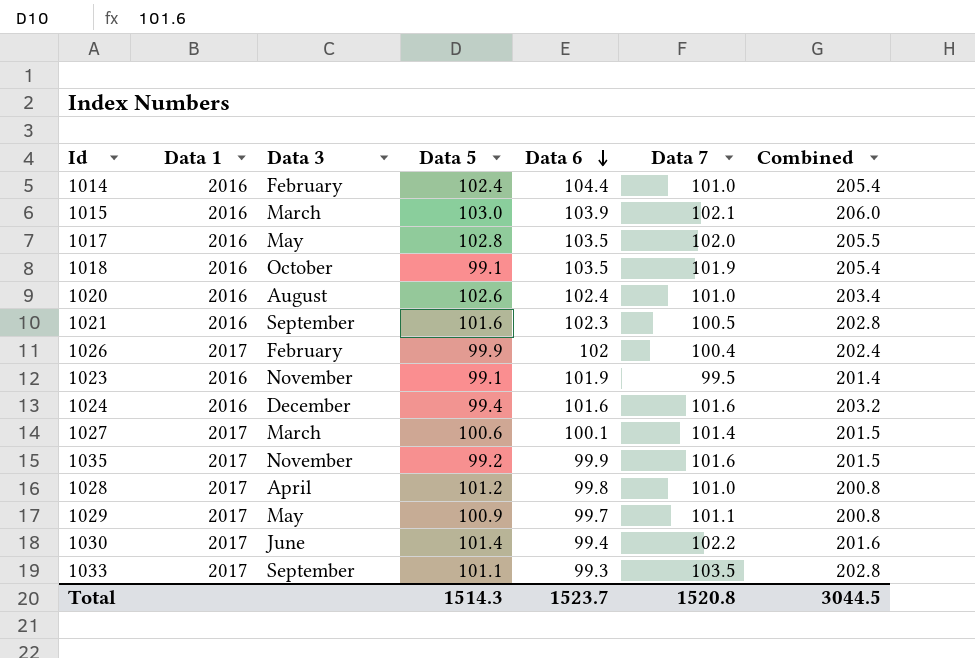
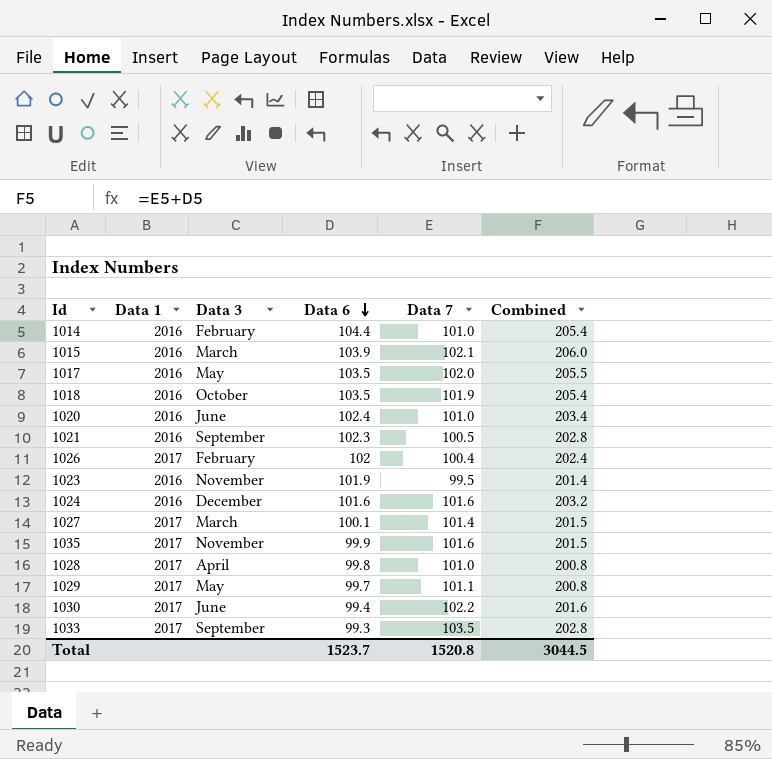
column Data 5 | position: 4 -> none
1020 | Data 3: August -> June

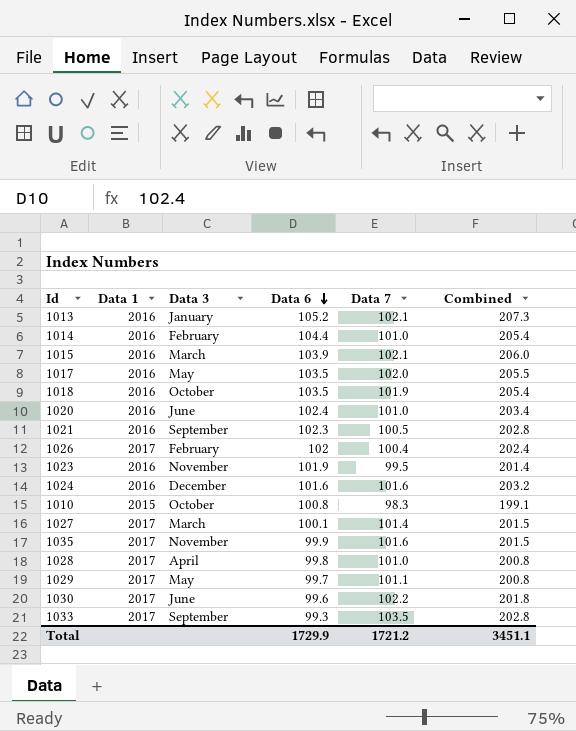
row 1013: none -> 2016 | January | 105.2 | 102.1 | 207.3
row 1010: none -> 2015 | October | 100.8 | 98.3 | 199.1
1030 | Data 6: 99.4 -> 99.6
1030 | Combined: 201.6 -> 201.8
Total | Data 6: 1523.7 -> 1729.9
Total | Data 7: 1520.8 -> 1721.2
Total | Combined: 3044.5 -> 3451.1

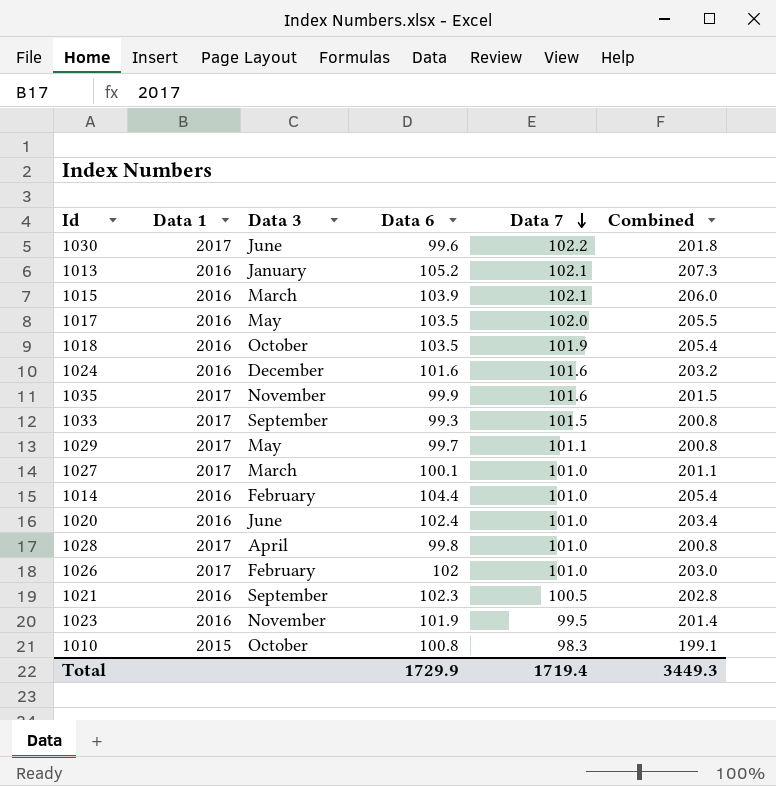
row order: Data 6 descending -> Data 7 descending
1033 | Data 7: 103.5 -> 101.5
1033 | Combined: 202.8 -> 200.8
1027 | Data 7: 101.4 -> 101.0
1027 | Combined: 201.5 -> 201.1
1026 | Data 7: 100.4 -> 101.0
1026 | Combined: 202.4 -> 203.0
Total | Data 7: 1721.2 -> 1719.4
Total | Combined: 3451.1 -> 3449.3

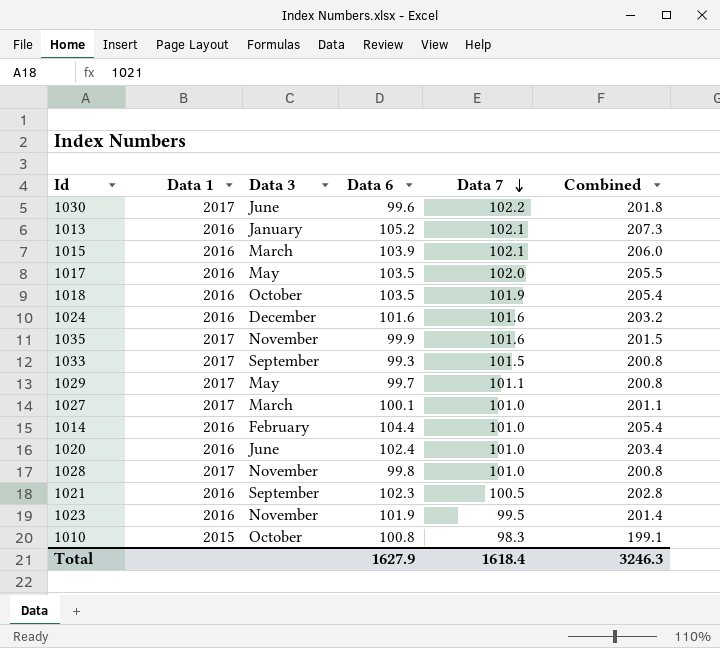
row 1026: 2017 | February | 102 | 101.0 | 203.0 -> none
1028 | Data 3: April -> November
Total | Data 6: 1729.9 -> 1627.9
Total | Data 7: 1719.4 -> 1618.4
Total | Combined: 3449.3 -> 3246.3

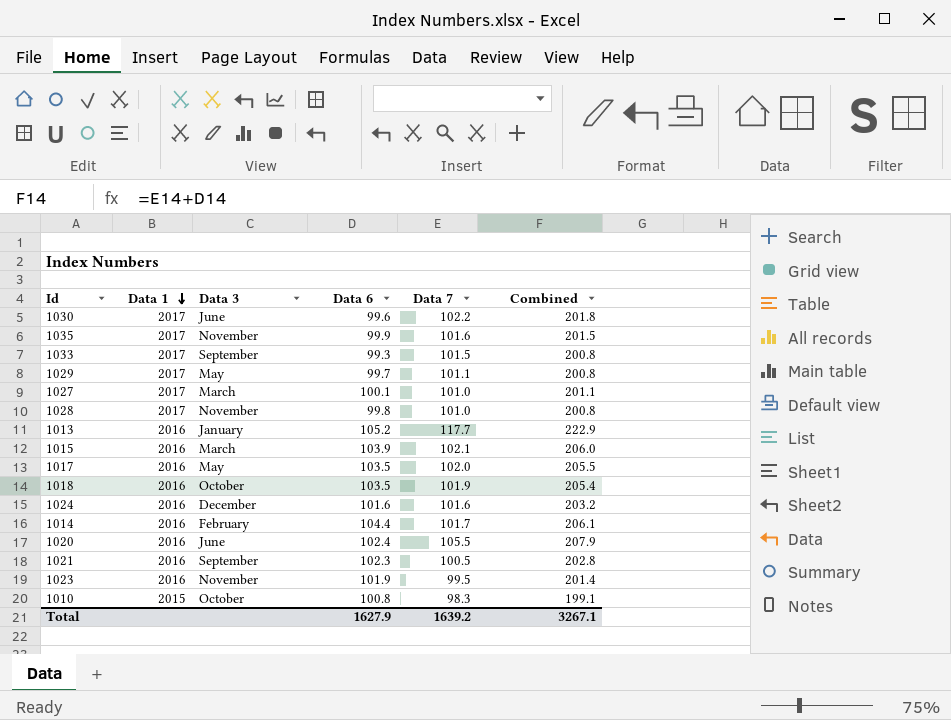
row order: Data 7 descending -> Data 1 descending
1013 | Data 7: 102.1 -> 117.7
1013 | Combined: 207.3 -> 222.9
1014 | Data 7: 101.0 -> 101.7
1014 | Combined: 205.4 -> 206.1
1020 | Data 7: 101.0 -> 105.5
1020 | Combined: 203.4 -> 207.9
Total | Data 7: 1618.4 -> 1639.2
Total | Combined: 3246.3 -> 3267.1

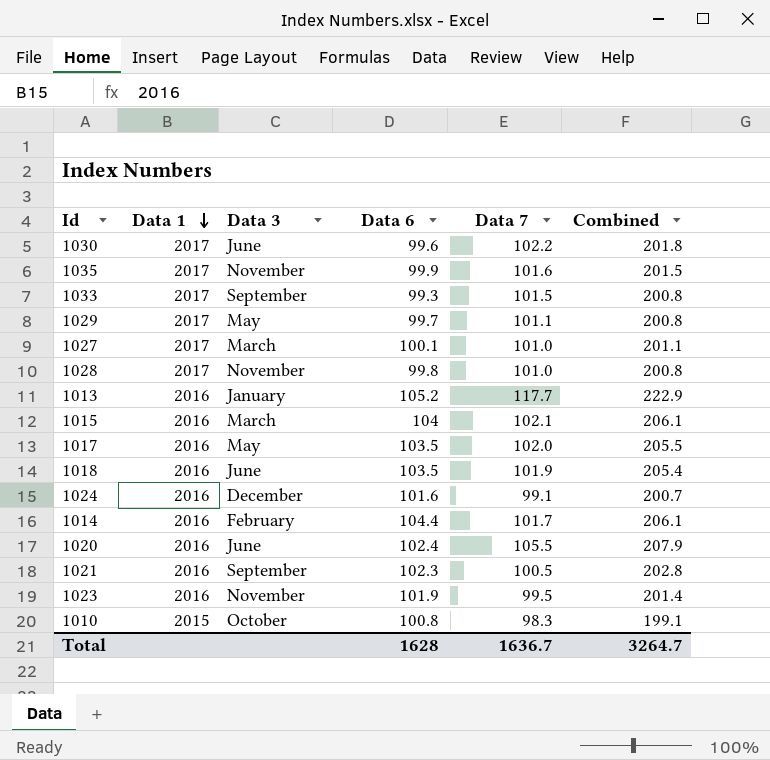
1015 | Data 6: 103.9 -> 104
1015 | Combined: 206.0 -> 206.1
1018 | Data 3: October -> June
1024 | Data 7: 101.6 -> 99.1
1024 | Combined: 203.2 -> 200.7
Total | Data 6: 1627.9 -> 1628
Total | Data 7: 1639.2 -> 1636.7
Total | Combined: 3267.1 -> 3264.7

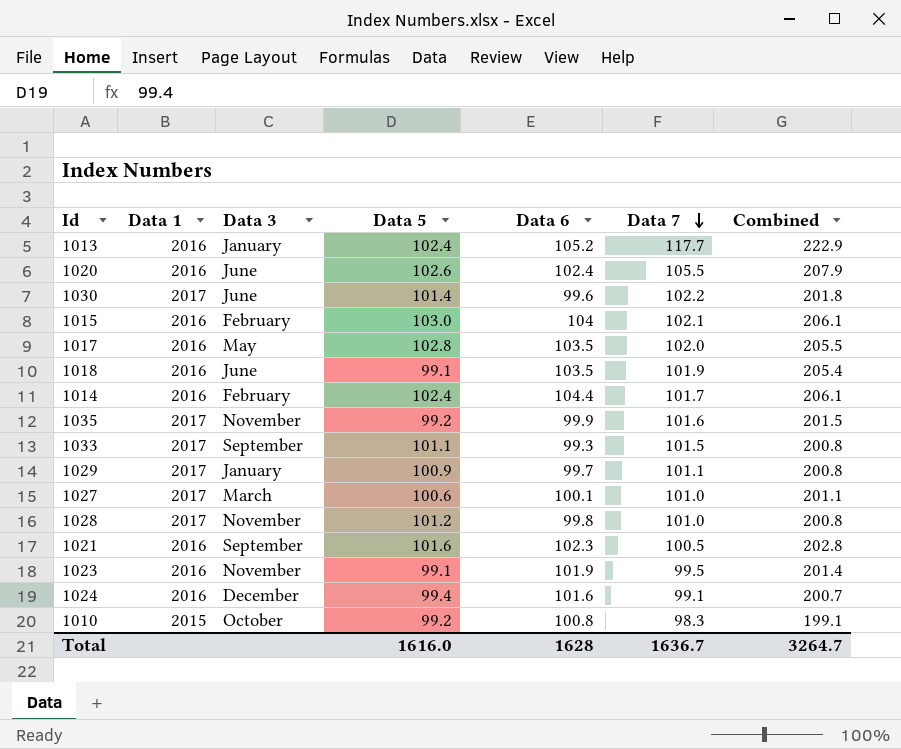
row order: Data 1 descending -> Data 7 descending
column Data 5 | position: none -> 4
1015 | Data 3: March -> February
1029 | Data 3: May -> January

